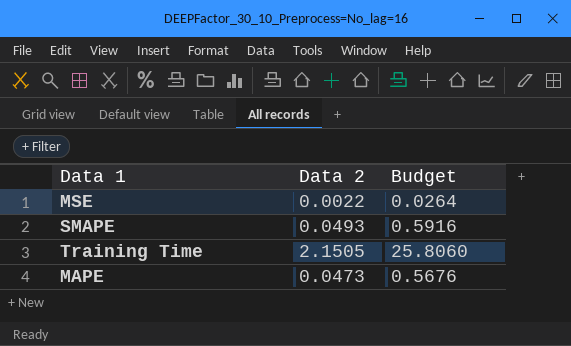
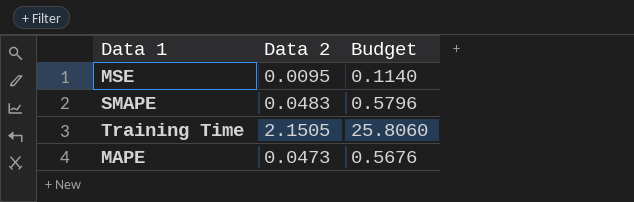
MSE | Data 2: 0.0022 -> 0.0095
MSE | Budget: 0.0264 -> 0.1140
SMAPE | Data 2: 0.0493 -> 0.0483
SMAPE | Budget: 0.5916 -> 0.5796

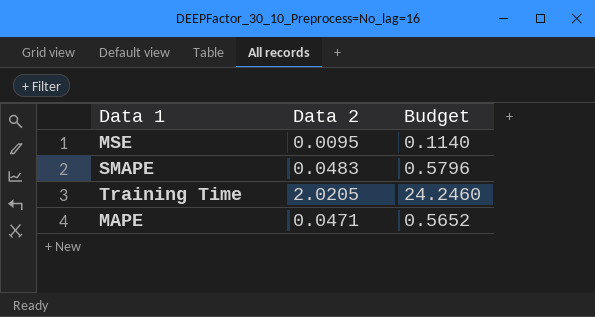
Training Time | Data 2: 2.1505 -> 2.0205
Training Time | Budget: 25.8060 -> 24.2460
MAPE | Data 2: 0.0473 -> 0.0471
MAPE | Budget: 0.5676 -> 0.5652

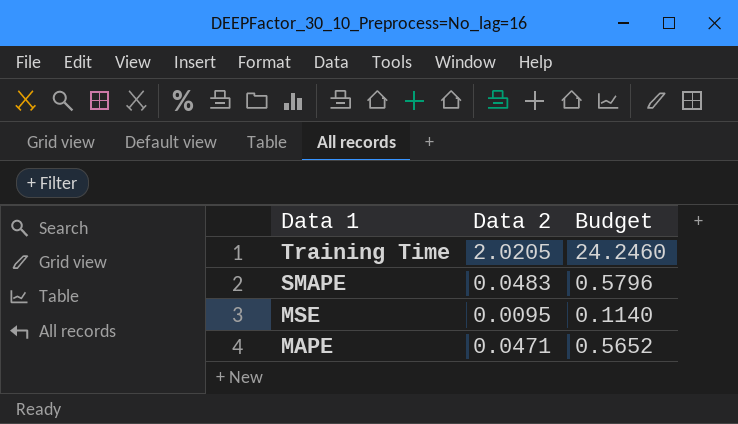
row order: none -> Data 1 descending

